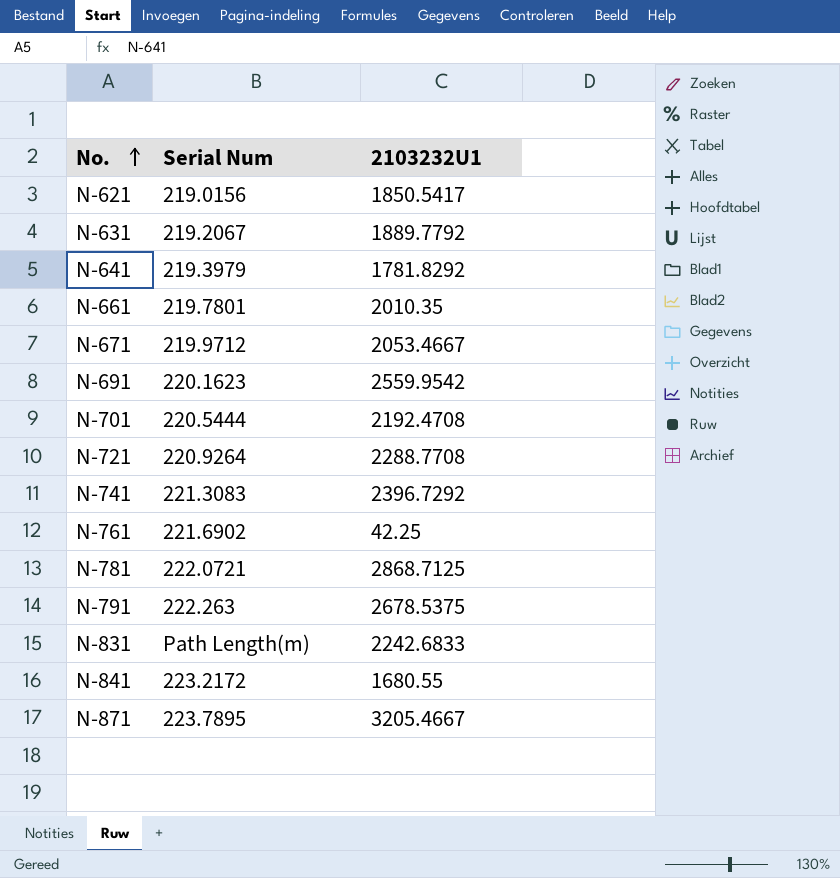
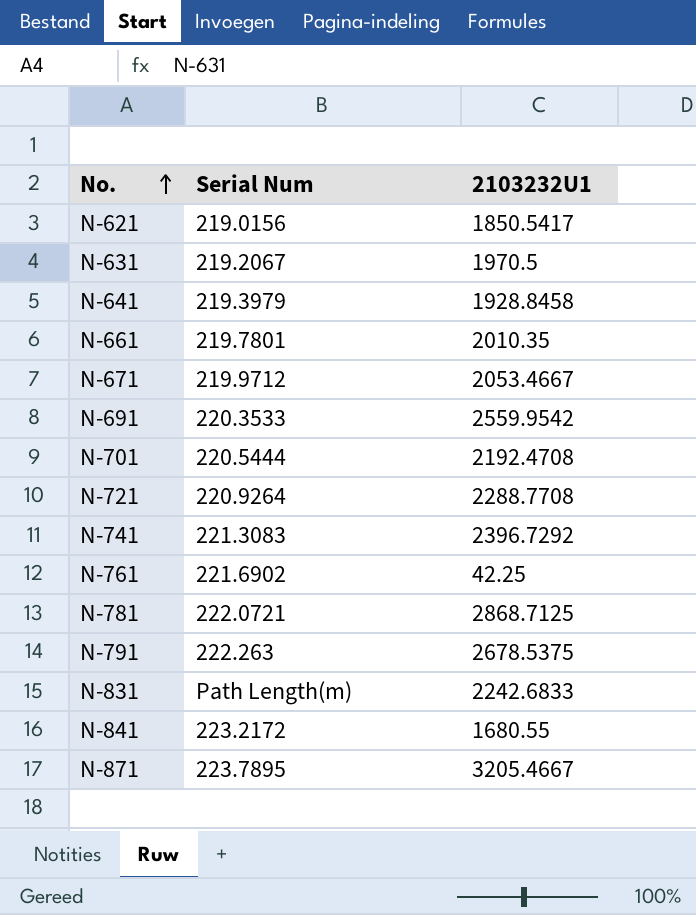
N-631 | 2103232U1: 1889.7792 -> 1970.5
N-641 | 2103232U1: 1781.8292 -> 1928.8458
N-691 | Serial Num: 220.1623 -> 220.3533

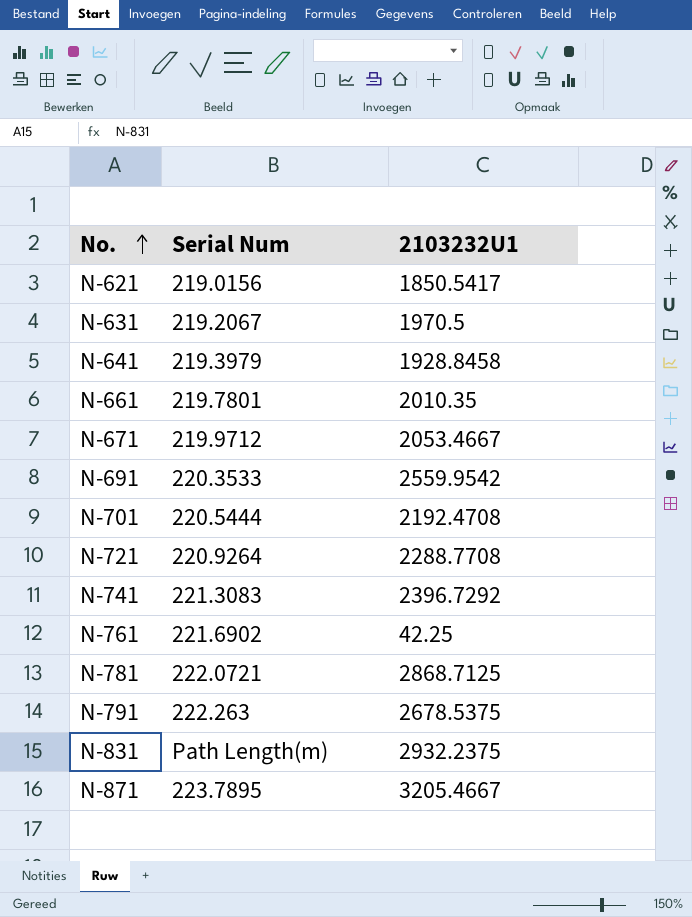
row N-841: 223.2172 | 1680.55 -> none
N-831 | 2103232U1: 2242.6833 -> 2932.2375

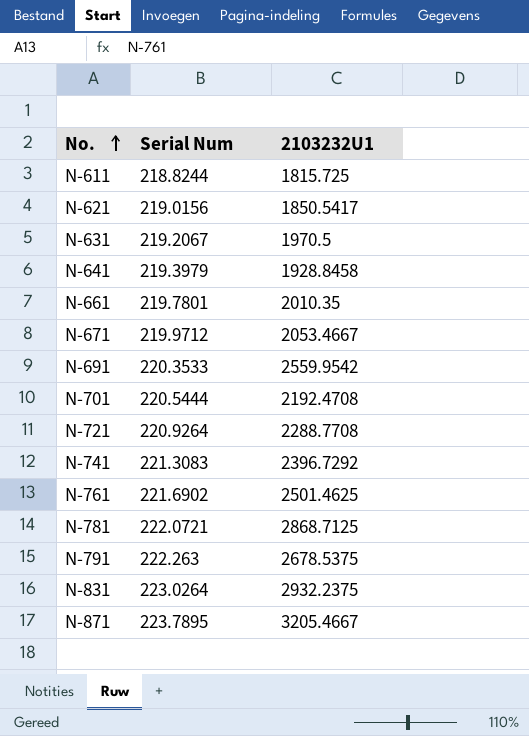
row N-611: none -> 218.8244 | 1815.725
N-761 | 2103232U1: 42.25 -> 2501.4625
N-831 | Serial Num: Path Length(m) -> 223.0264

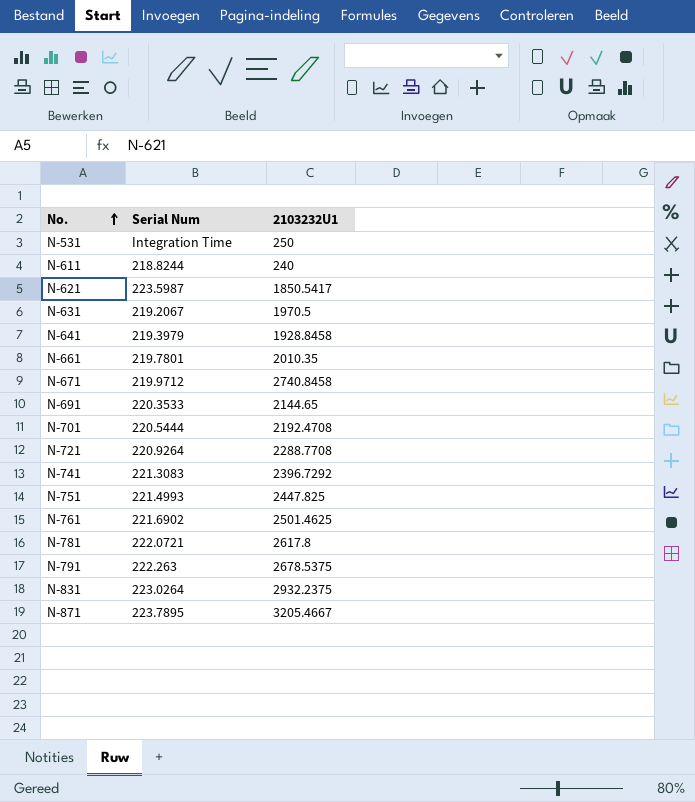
row N-531: none -> Integration Time | 250
N-611 | 2103232U1: 1815.725 -> 240
N-621 | Serial Num: 219.0156 -> 223.5987
N-671 | 2103232U1: 2053.4667 -> 2740.8458
N-691 | 2103232U1: 2559.9542 -> 2144.65
row N-751: none -> 221.4993 | 2447.825
N-781 | 2103232U1: 2868.7125 -> 2617.8

